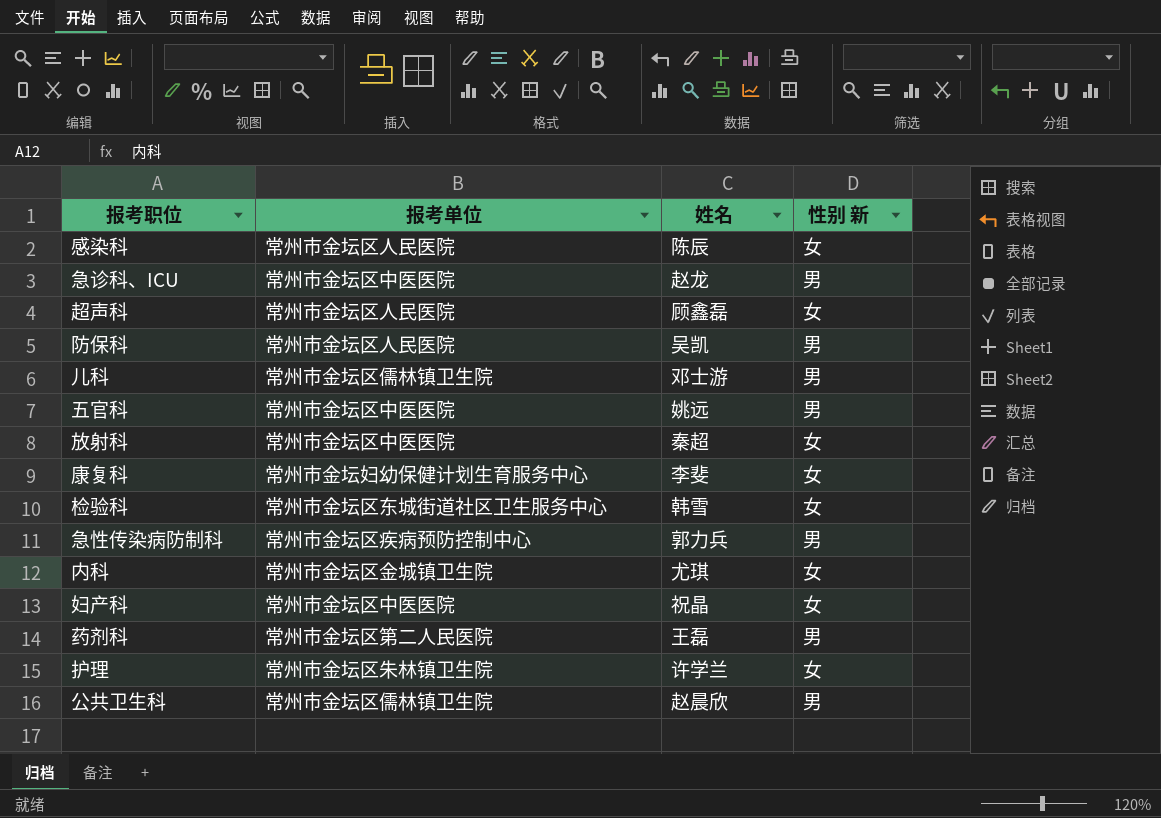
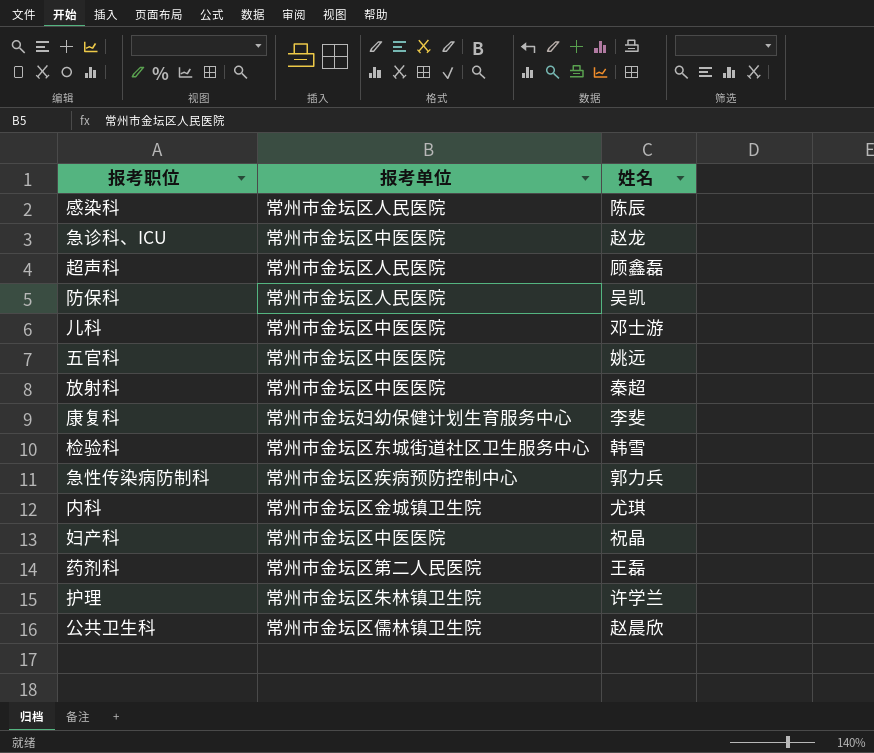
column 性别 新 | position: 4 -> none
儿科 | 报考单位: 常州市金坛区儒林镇卫生院 -> 常州市金坛区中医医院

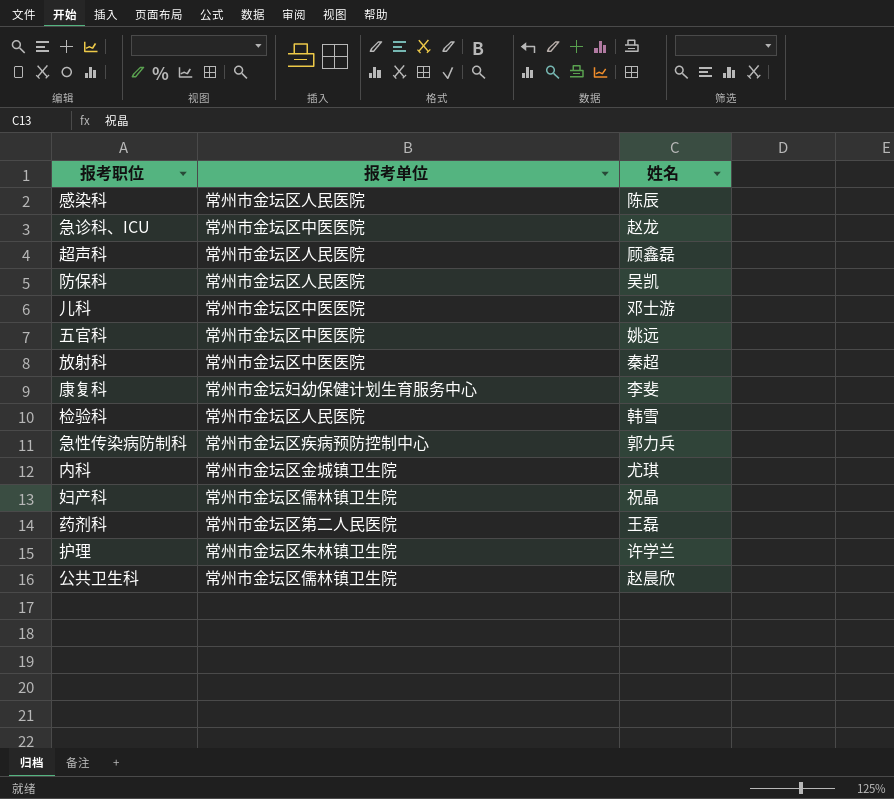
检验科 | 报考单位: 常州市金坛区东城街道社区卫生服务中心 -> 常州市金坛区人民医院
妇产科 | 报考单位: 常州市金坛区中医医院 -> 常州市金坛区儒林镇卫生院

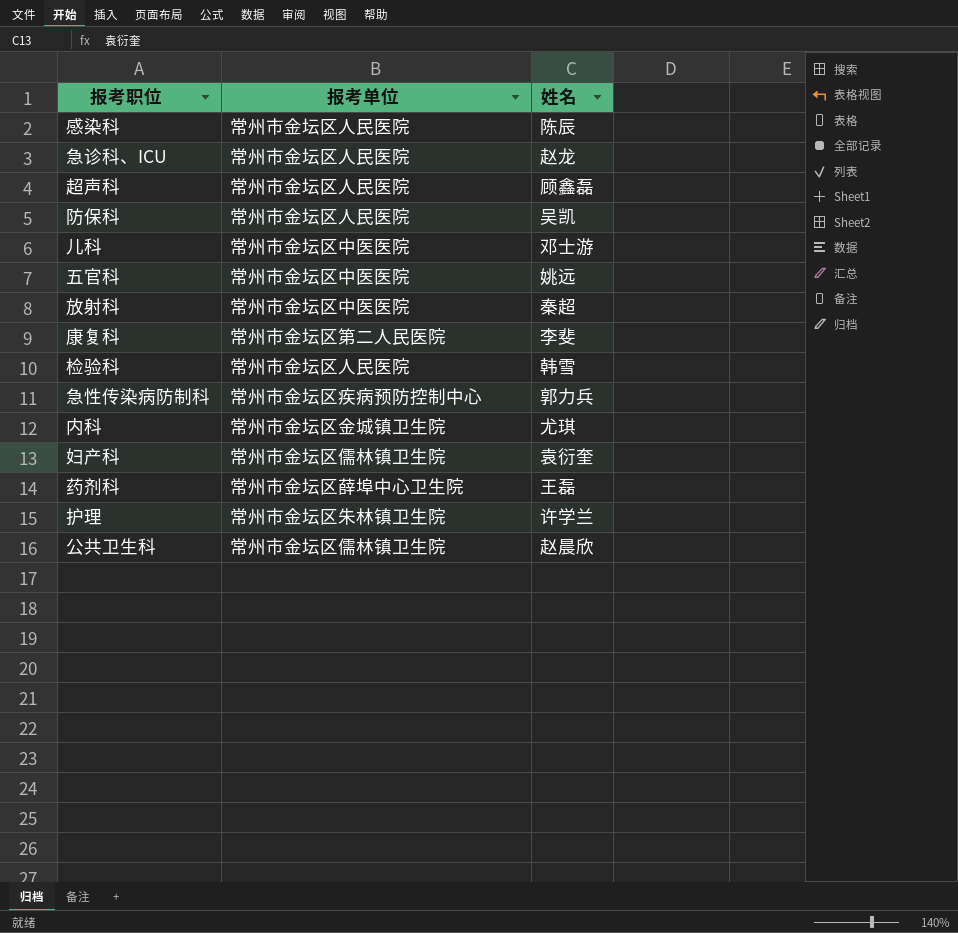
急诊科、ICU | 报考单位: 常州市金坛区中医医院 -> 常州市金坛区人民医院
康复科 | 报考单位: 常州市金坛妇幼保健计划生育服务中心 -> 常州市金坛区第二人民医院
妇产科 | 姓名: 祝晶 -> 袁衍奎
药剂科 | 报考单位: 常州市金坛区第二人民医院 -> 常州市金坛区薛埠中心卫生院

